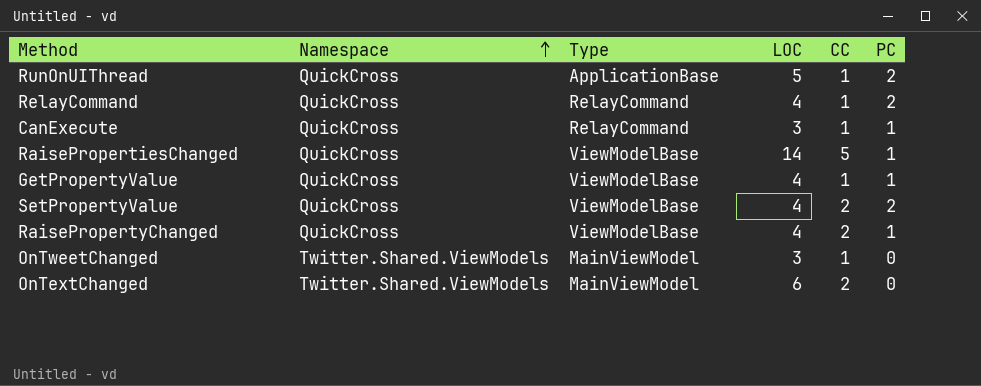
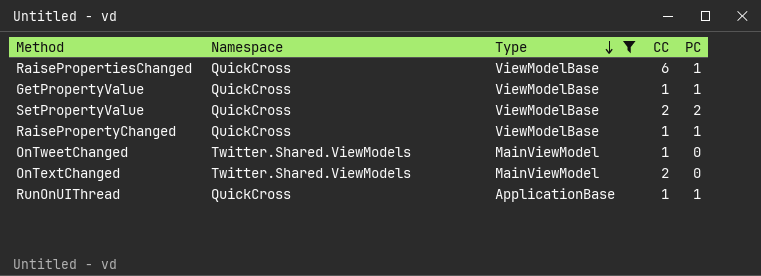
filter: none -> Type != RelayCommand
row order: Namespace ascending -> Type descending
column LOC | position: 4 -> none
RaisePropertiesChanged | CC: 5 -> 6
RaisePropertyChanged | CC: 2 -> 1
RunOnUIThread | PC: 2 -> 1

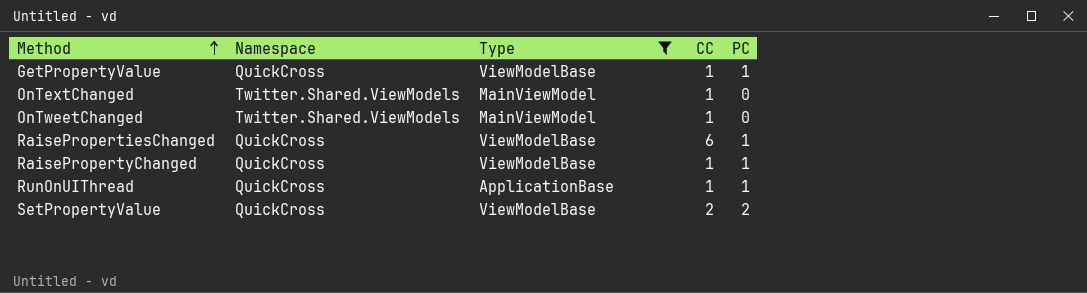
row order: Type descending -> Method ascending
OnTextChanged | CC: 2 -> 1

